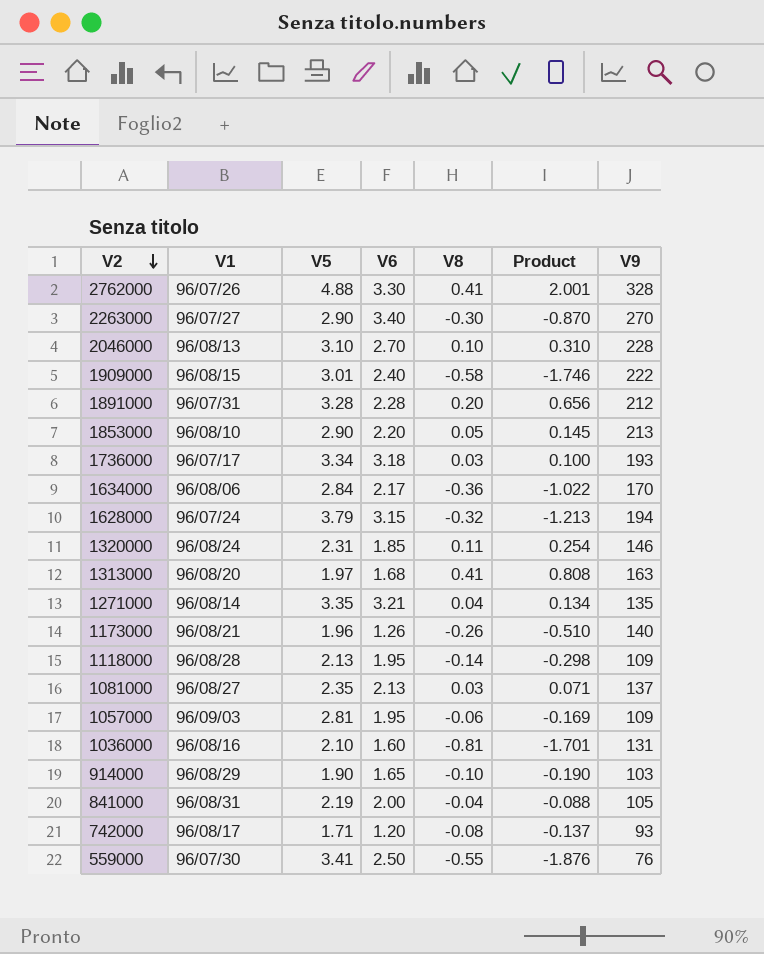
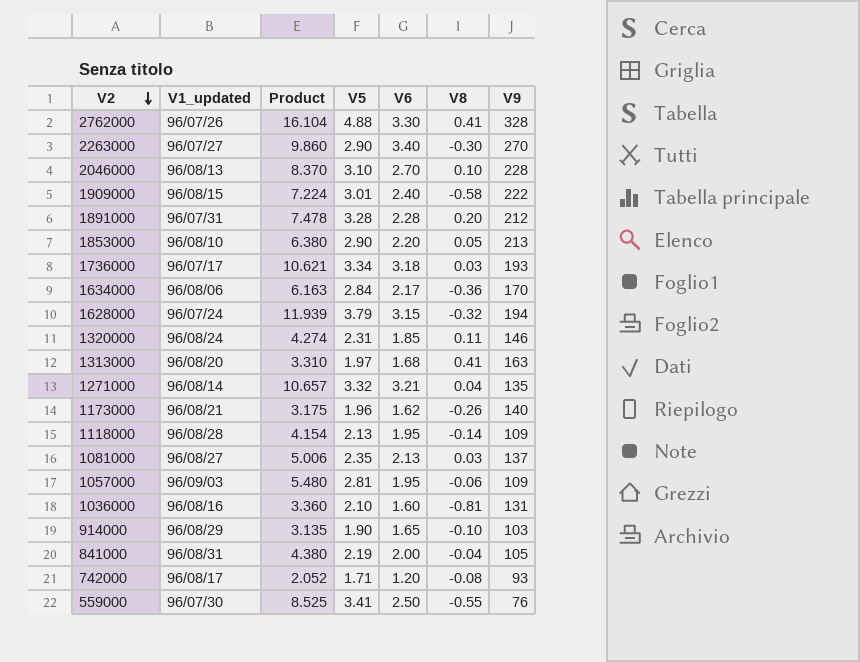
column name: V1 -> V1_updated
column Product | formula: [V5] * [V8] -> [V5] * [V6]
column Product | position: 6 -> 3
1271000 | V5: 3.35 -> 3.32
1173000 | V6: 1.26 -> 1.62

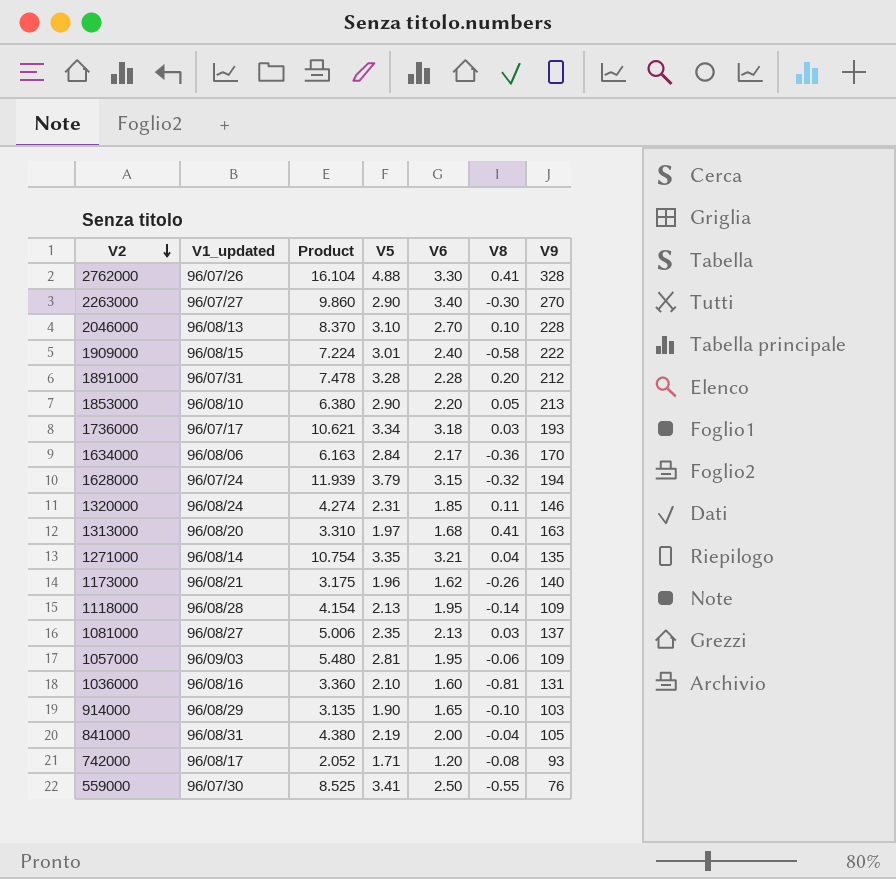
1271000 | Product: 10.657 -> 10.754
1271000 | V5: 3.32 -> 3.35

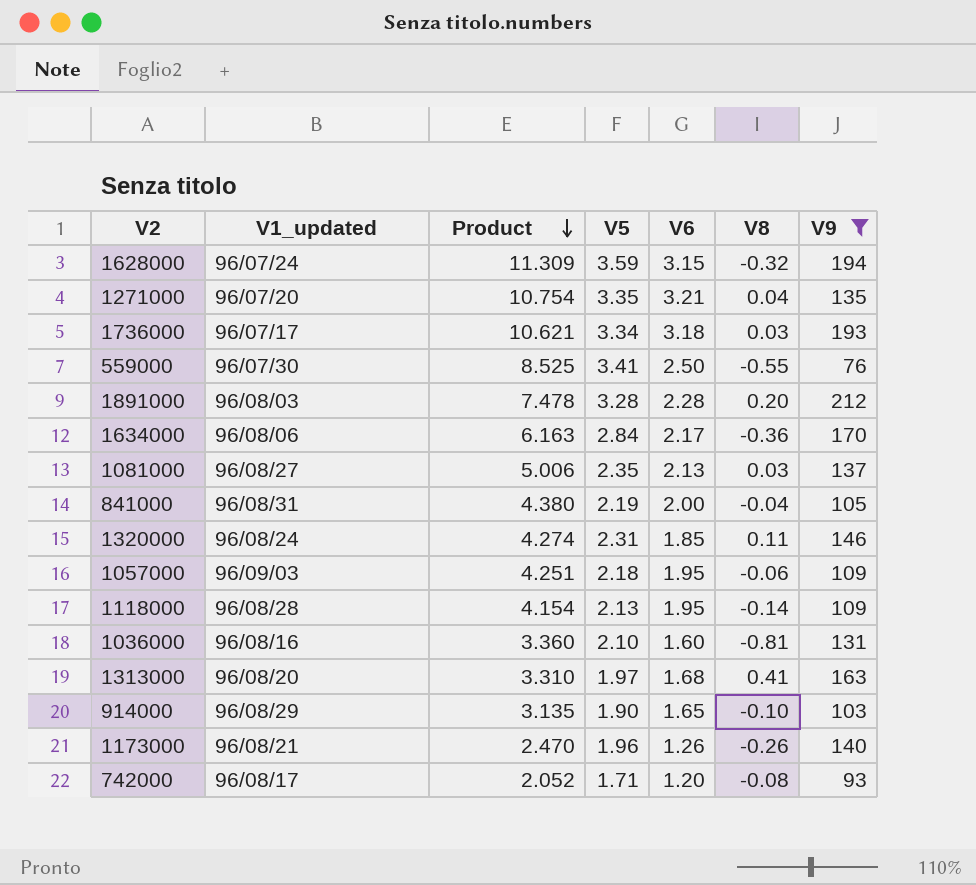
filter: none -> V9 <= 212
row order: V2 descending -> Product descending
1628000 | Product: 11.939 -> 11.309
1628000 | V5: 3.79 -> 3.59
1271000 | V1_updated: 96/08/14 -> 96/07/20
1891000 | V1_updated: 96/07/31 -> 96/08/03
1057000 | Product: 5.480 -> 4.251
1057000 | V5: 2.81 -> 2.18
1173000 | Product: 3.175 -> 2.470
1173000 | V6: 1.62 -> 1.26

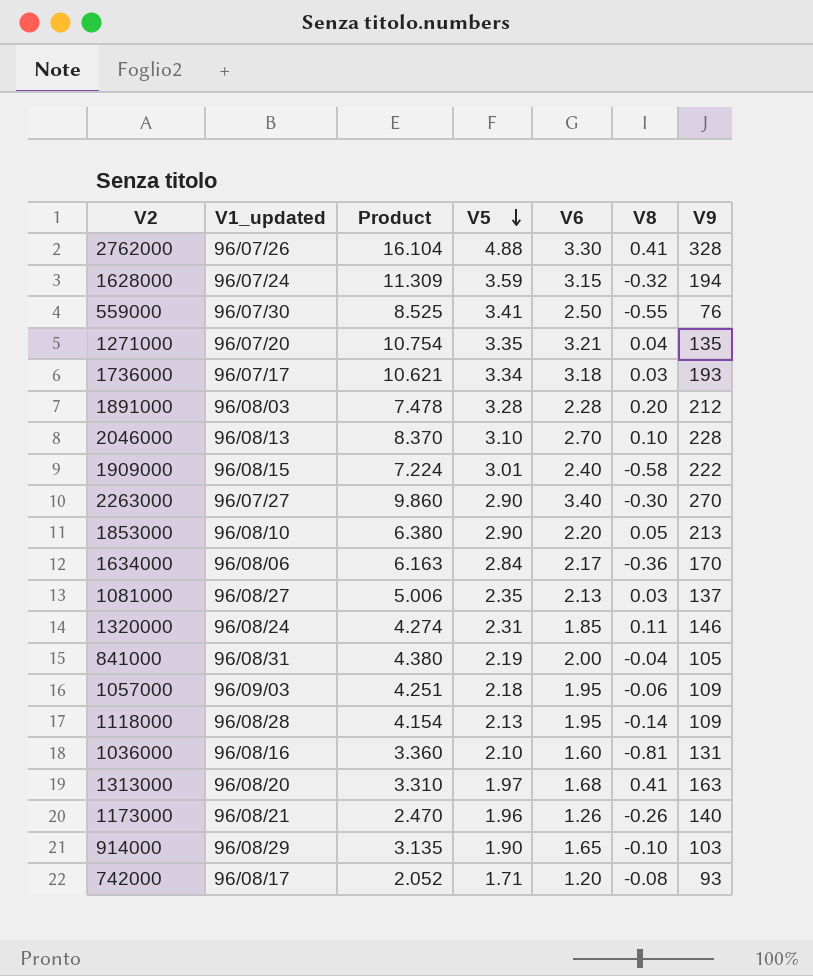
filter: V9 <= 212 -> none
row order: Product descending -> V5 descending

